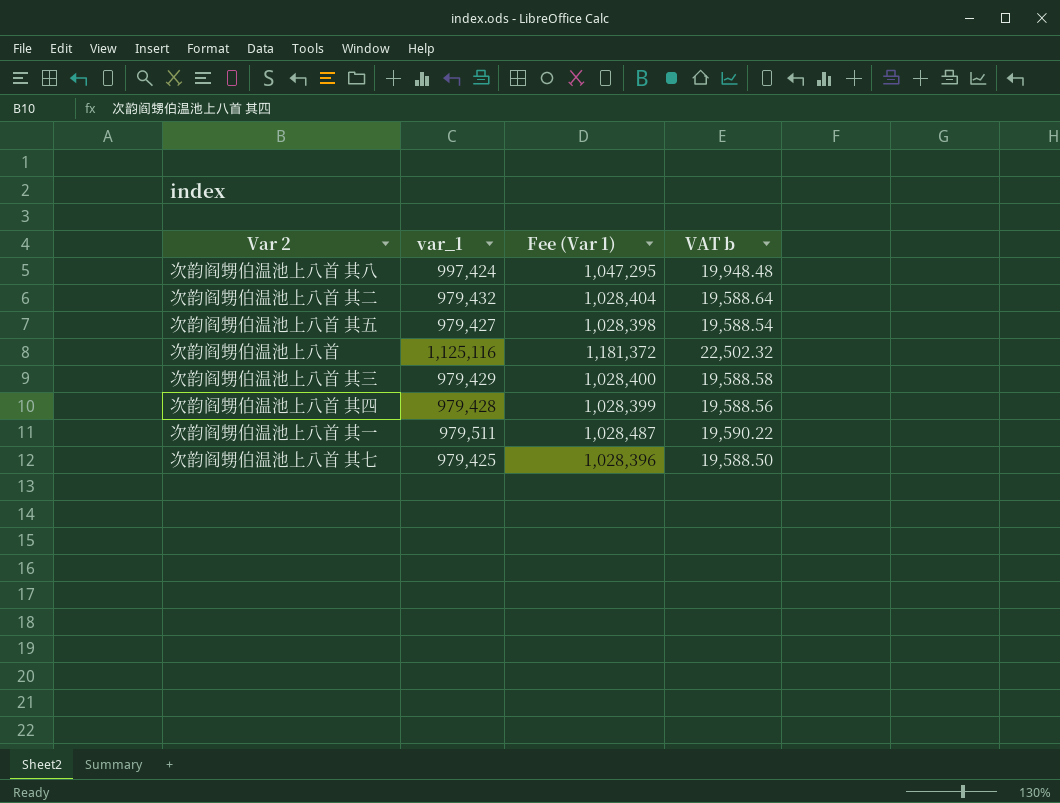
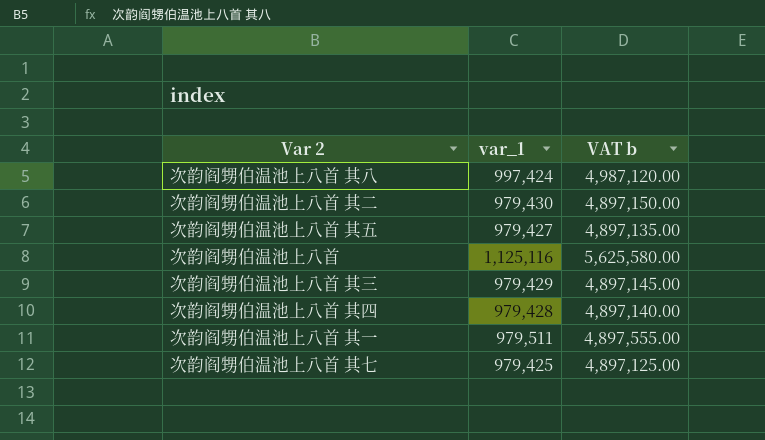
column Fee (Var 1) | formula: [var_1] * 1.05 -> none
column VAT b | formula: [var_1] * 0.02 -> [var_1] * 5
次韵阎甥伯温池上八首 其二 | var_1: 979,432 -> 979,430

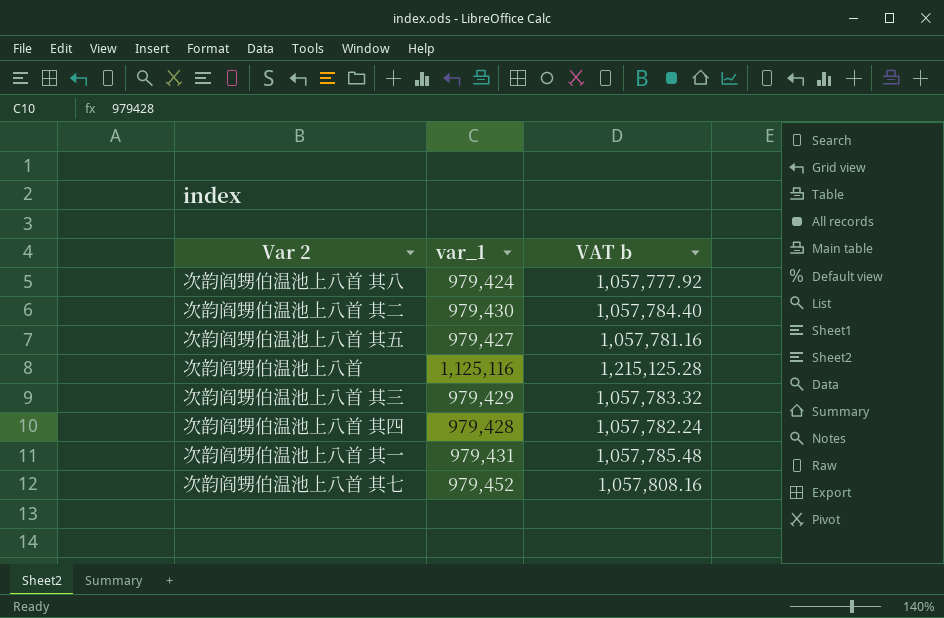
column VAT b | formula: [var_1] * 5 -> [var_1] * 1.08
次韵阎甥伯温池上八首 其八 | var_1: 997,424 -> 979,424
次韵阎甥伯温池上八首 其一 | var_1: 979,511 -> 979,431
次韵阎甥伯温池上八首 其七 | var_1: 979,425 -> 979,452

